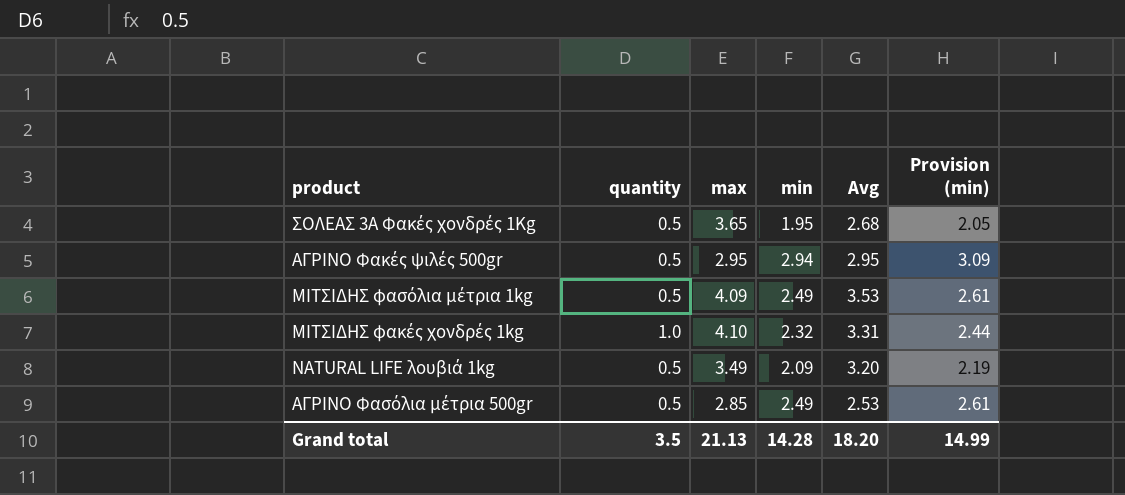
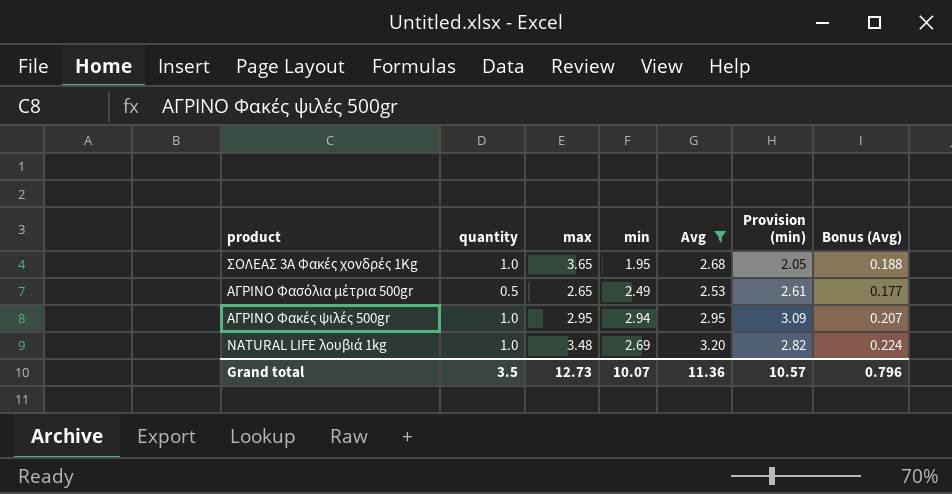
filter: none -> Avg <= 3.20
row order: none -> product descending
column Bonus (Avg) | formula: none -> [Avg] * 0.07
ΣΟΛΕΑΣ 3Α Φακές χονδρές 1Kg | quantity: 0.5 -> 1.0
ΑΓΡΙΝΟ Φασόλια μέτρια 500gr | max: 2.85 -> 2.65
ΑΓΡΙΝΟ Φακές ψιλές 500gr | quantity: 0.5 -> 1.0
NATURAL LIFE λουβιά 1kg | quantity: 0.5 -> 1.0
NATURAL LIFE λουβιά 1kg | max: 3.49 -> 3.48
NATURAL LIFE λουβιά 1kg | min: 2.09 -> 2.69
NATURAL LIFE λουβιά 1kg | Provision (min): 2.19 -> 2.82
Grand total | max: 21.13 -> 12.73
Grand total | min: 14.28 -> 10.07
Grand total | Avg: 18.20 -> 11.36
Grand total | Provision (min): 14.99 -> 10.57

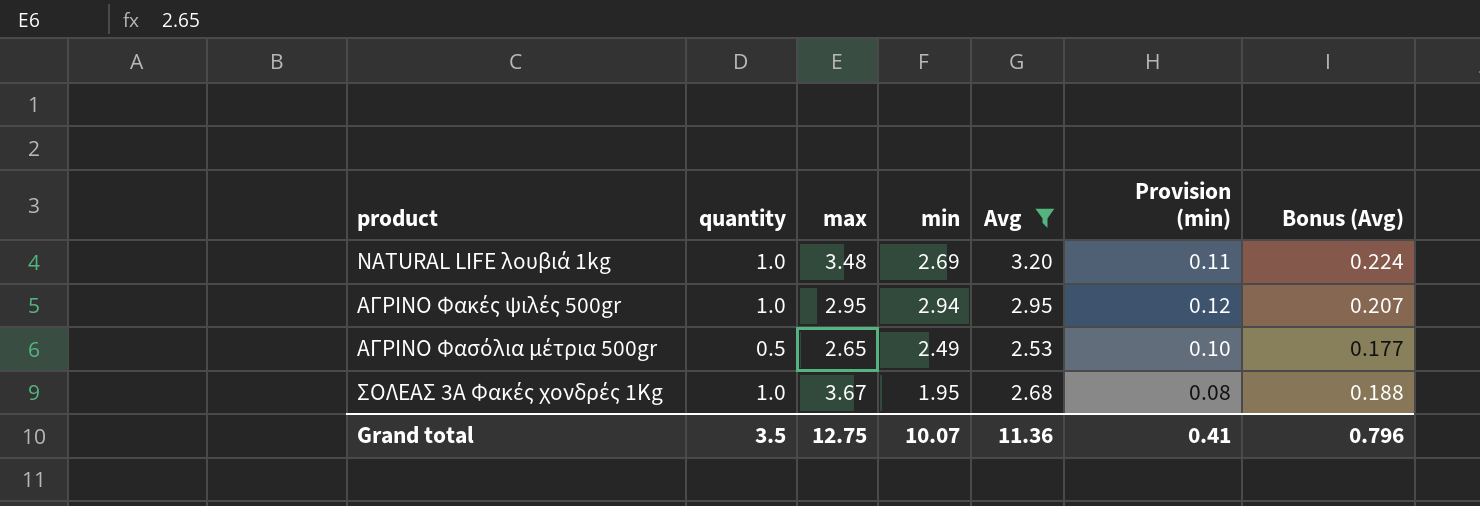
row order: product descending -> product ascending
column Provision (min) | formula: [min] * 1.05 -> [min] * 0.04
ΣΟΛΕΑΣ 3Α Φακές χονδρές 1Kg | max: 3.65 -> 3.67
Grand total | max: 12.73 -> 12.75
Grand total | Provision (min): 10.57 -> 0.41

